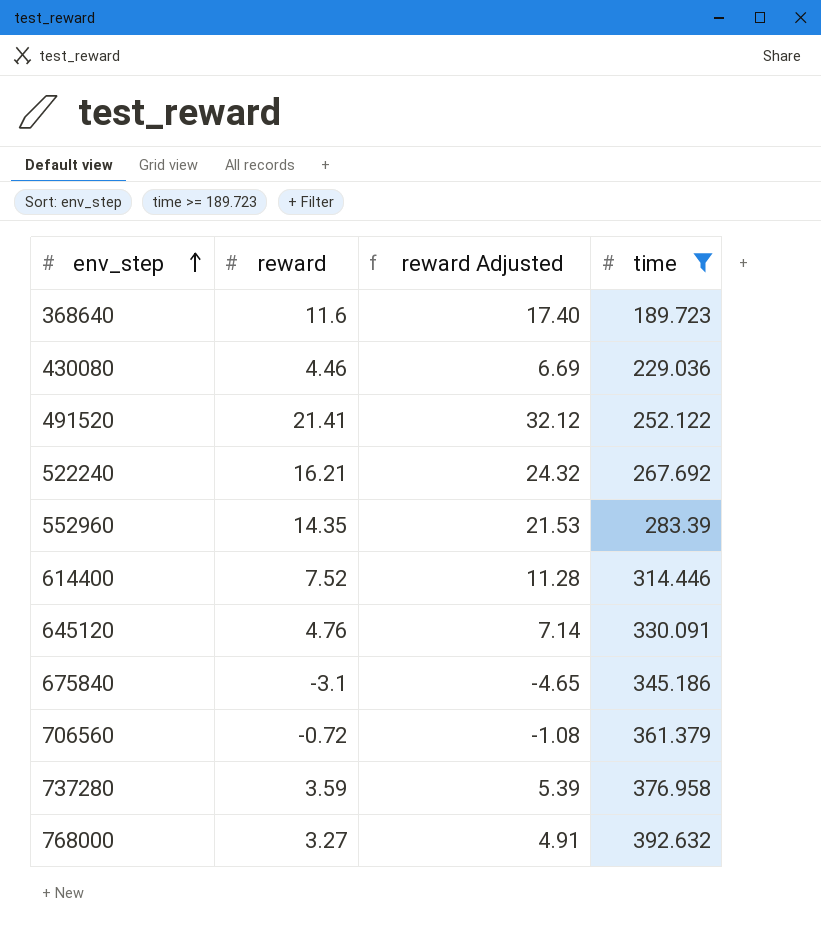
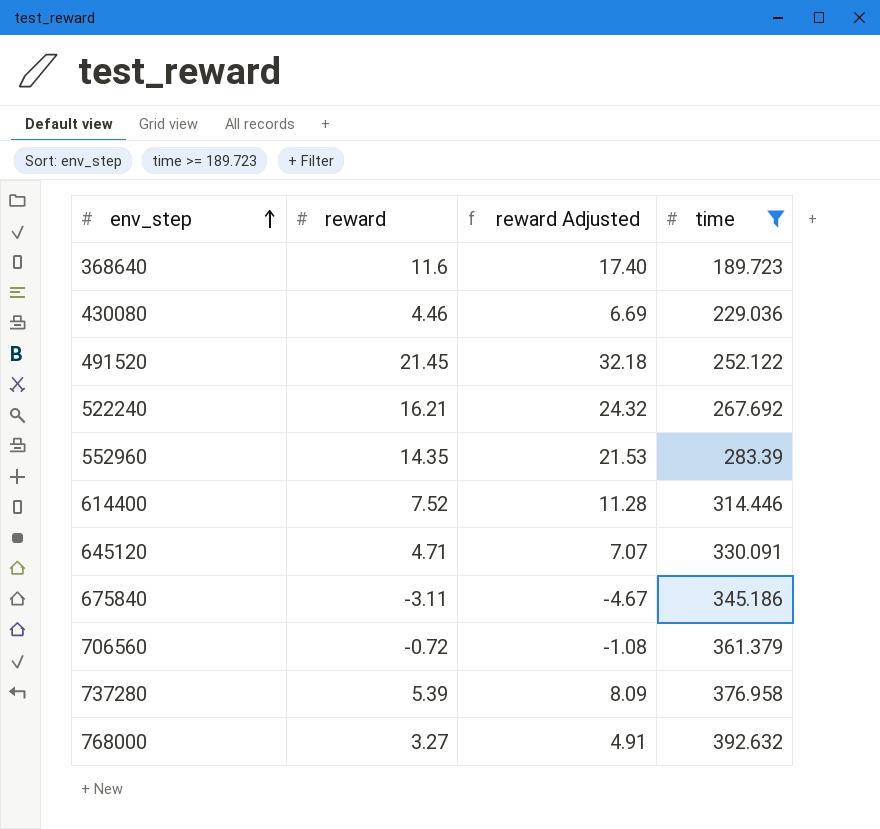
491520 | reward: 21.41 -> 21.45
491520 | reward Adjusted: 32.12 -> 32.18
645120 | reward: 4.76 -> 4.71
645120 | reward Adjusted: 7.14 -> 7.07
675840 | reward: -3.1 -> -3.11
675840 | reward Adjusted: -4.65 -> -4.67
737280 | reward: 3.59 -> 5.39
737280 | reward Adjusted: 5.39 -> 8.09

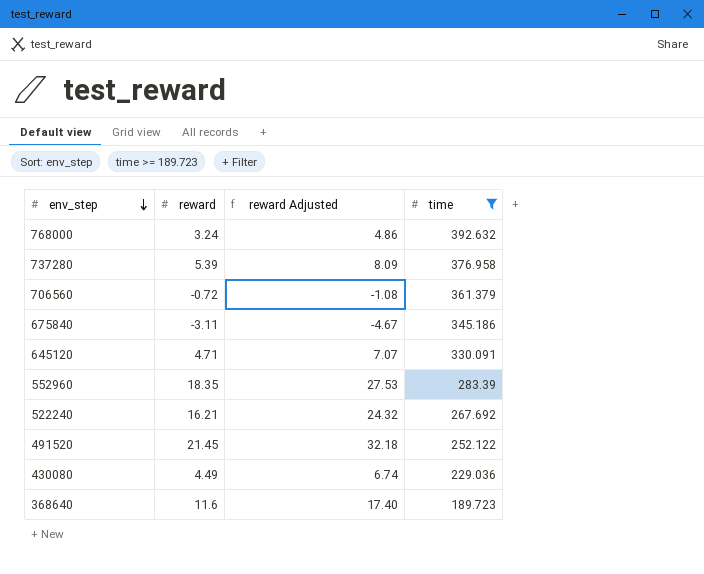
row order: env_step ascending -> env_step descending
row 614400: 7.52 | 11.28 | 314.446 -> none
768000 | reward: 3.27 -> 3.24
768000 | reward Adjusted: 4.91 -> 4.86
552960 | reward: 14.35 -> 18.35
552960 | reward Adjusted: 21.53 -> 27.53
430080 | reward: 4.46 -> 4.49
430080 | reward Adjusted: 6.69 -> 6.74

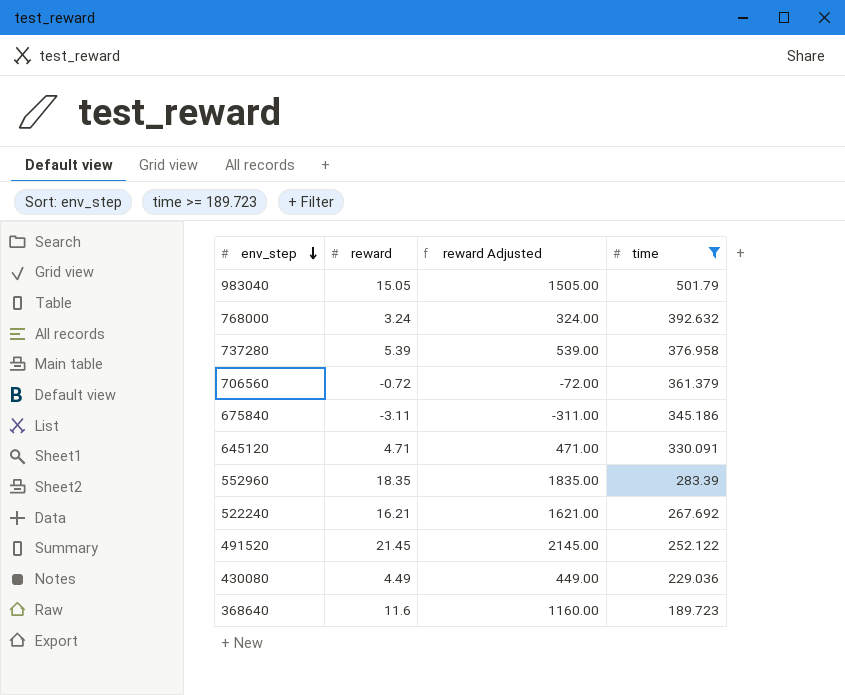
column reward Adjusted | formula: [reward] * 1.5 -> [reward] * 100
row 983040: none -> 15.05 | 1505.00 | 501.79

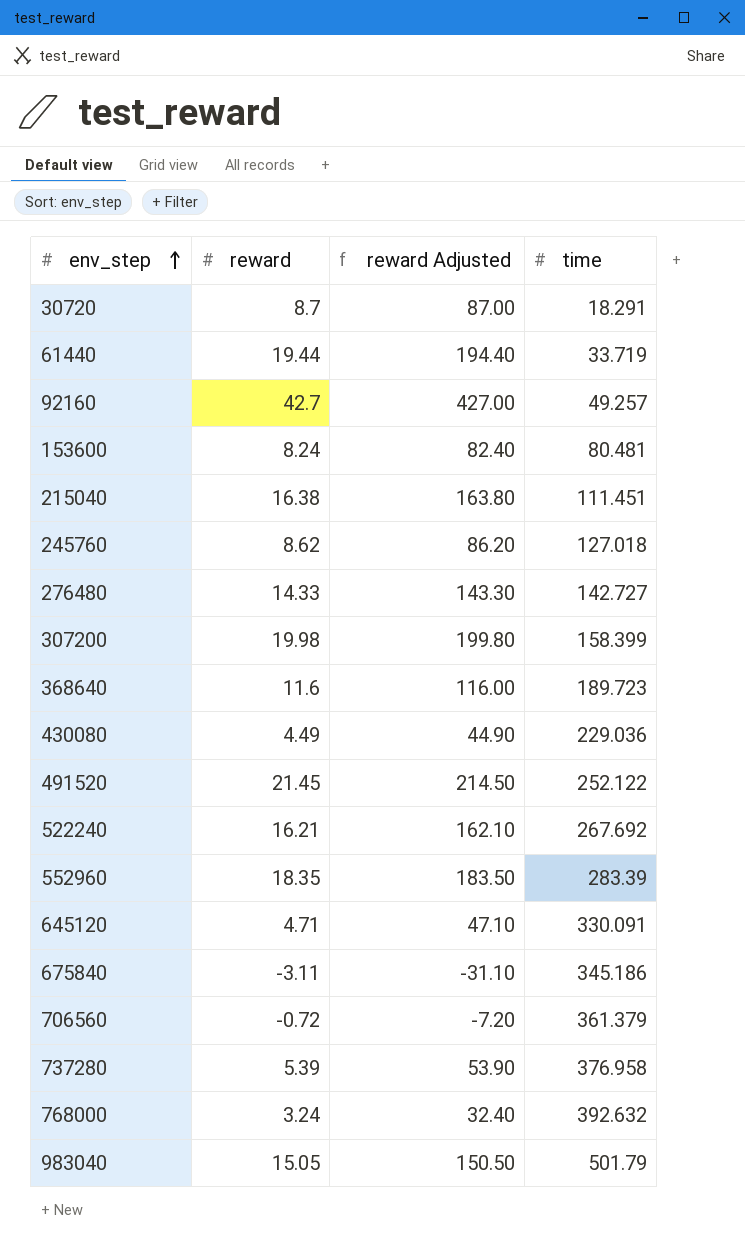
filter: time >= 189.723 -> none
row order: env_step descending -> env_step ascending
column reward Adjusted | formula: [reward] * 100 -> [reward] * 10

